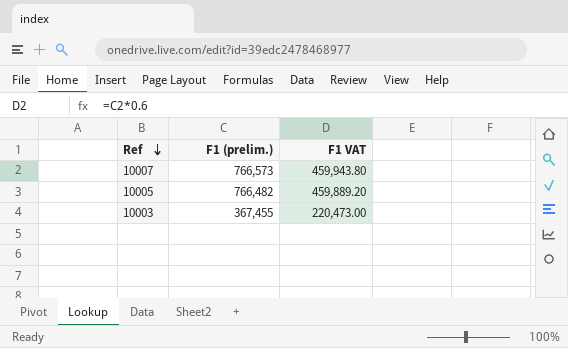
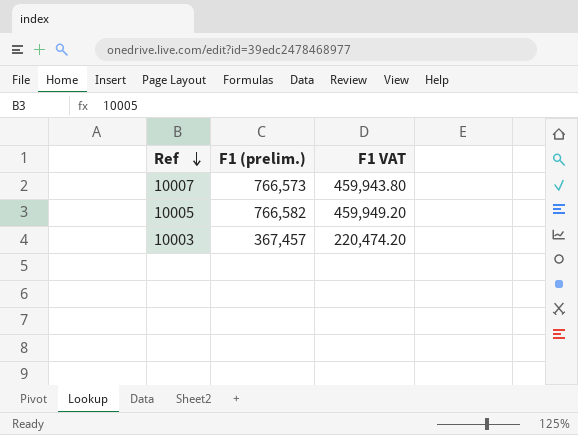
10005 | F1 (prelim.): 766,482 -> 766,582
10005 | F1 VAT: 459,889.20 -> 459,949.20
10003 | F1 (prelim.): 367,455 -> 367,457
10003 | F1 VAT: 220,473.00 -> 220,474.20

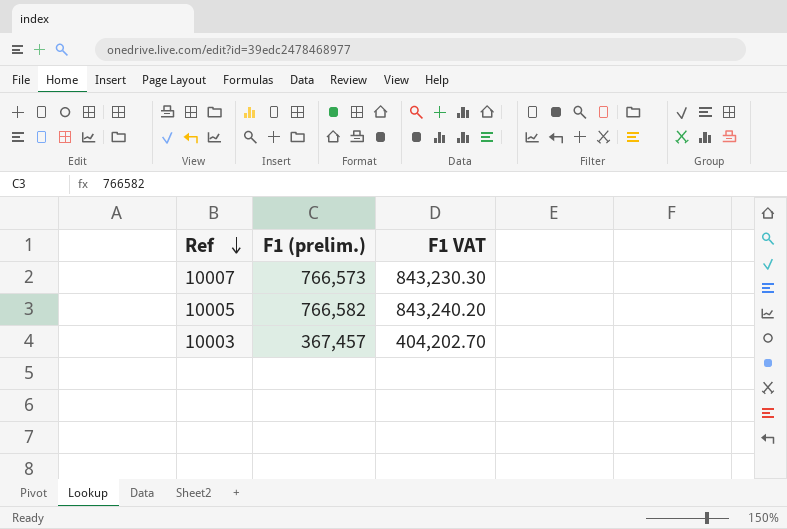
column F1 VAT | formula: [F1 (prelim.)] * 0.6 -> [F1 (prelim.)] * 1.1

